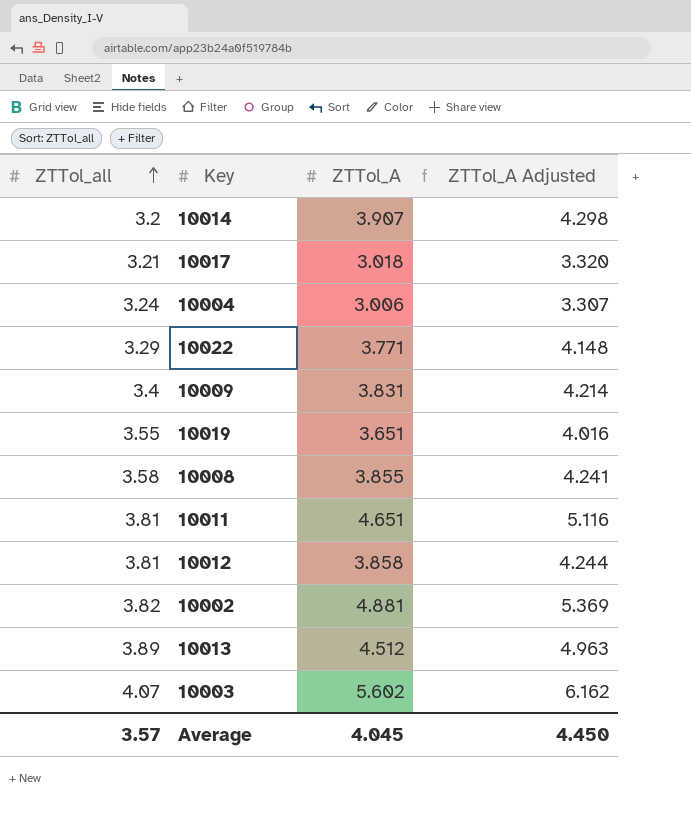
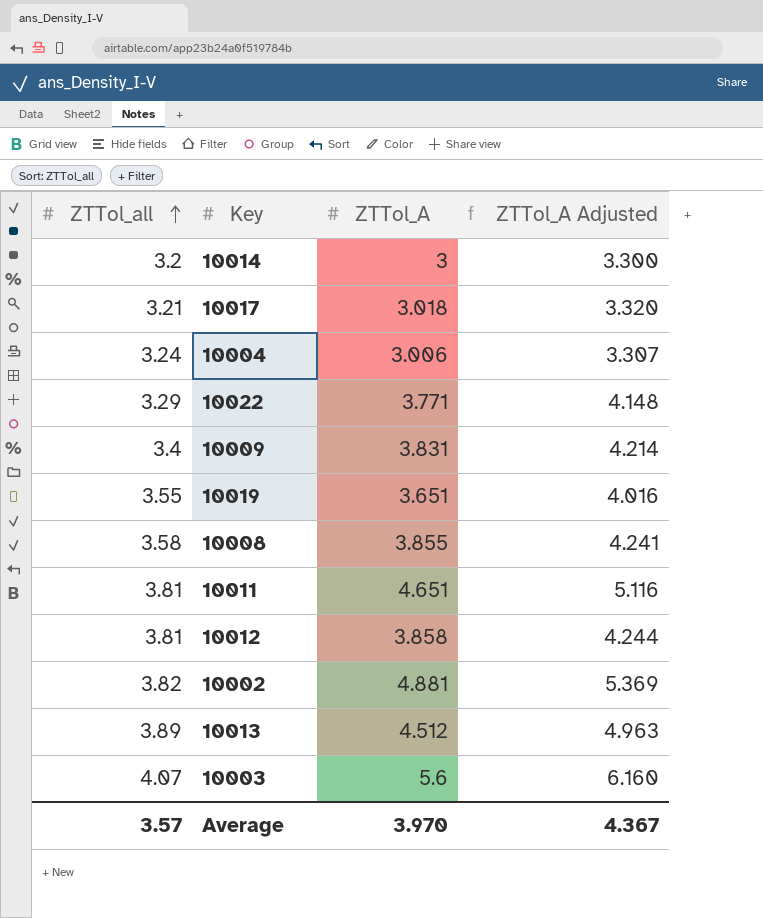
10014 | ZTTol_A: 3.907 -> 3
10014 | ZTTol_A Adjusted: 4.298 -> 3.300
10003 | ZTTol_A: 5.602 -> 5.6
10003 | ZTTol_A Adjusted: 6.162 -> 6.160
Average | ZTTol_A: 4.045 -> 3.970
Average | ZTTol_A Adjusted: 4.450 -> 4.367

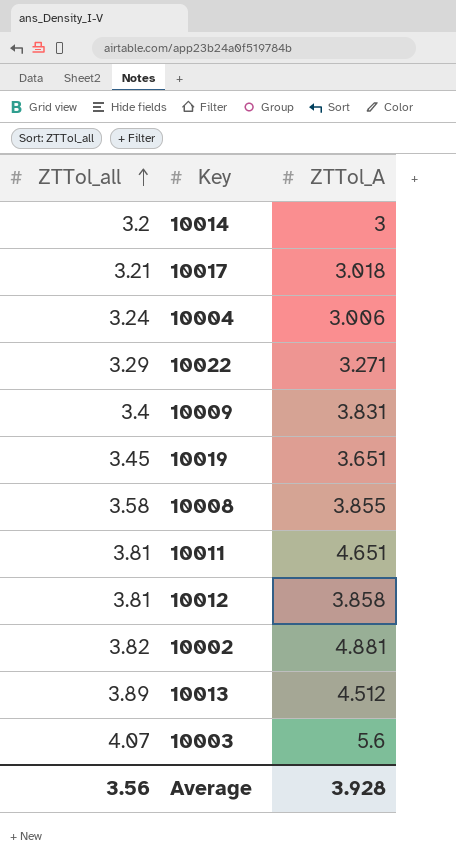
column ZTTol_A Adjusted | formula: [ZTTol_A] * 1.1 -> none
10022 | ZTTol_A: 3.771 -> 3.271
10019 | ZTTol_all: 3.55 -> 3.45
Average | ZTTol_all: 3.57 -> 3.56
Average | ZTTol_A: 3.970 -> 3.928

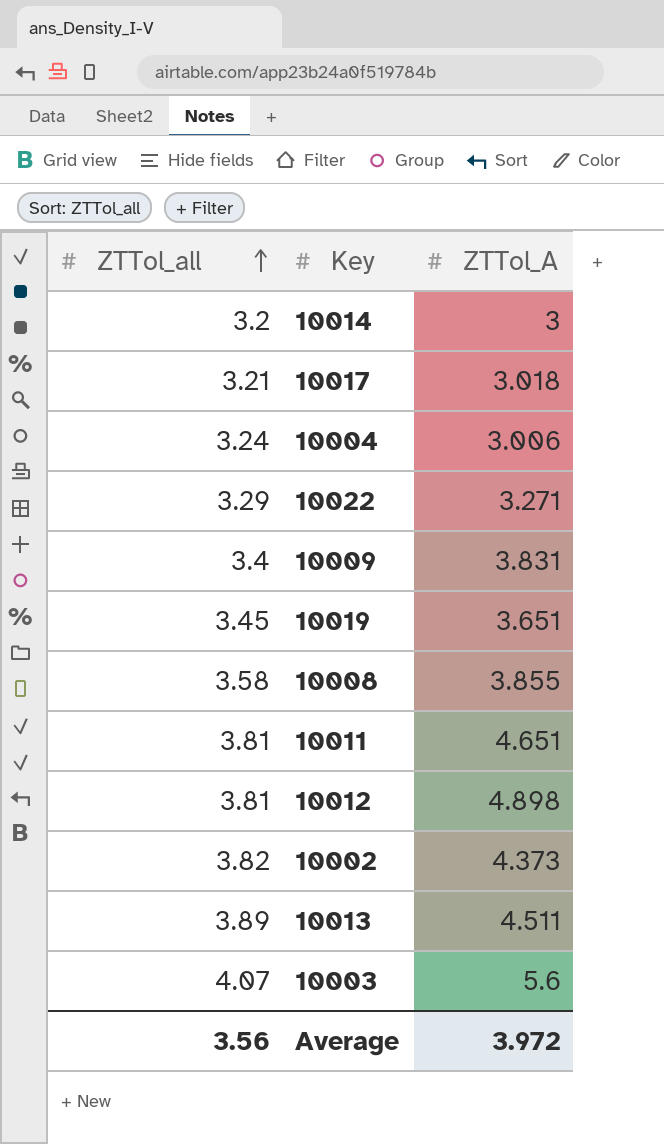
10012 | ZTTol_A: 3.858 -> 4.898
10002 | ZTTol_A: 4.881 -> 4.373
10013 | ZTTol_A: 4.512 -> 4.511
Average | ZTTol_A: 3.928 -> 3.972

